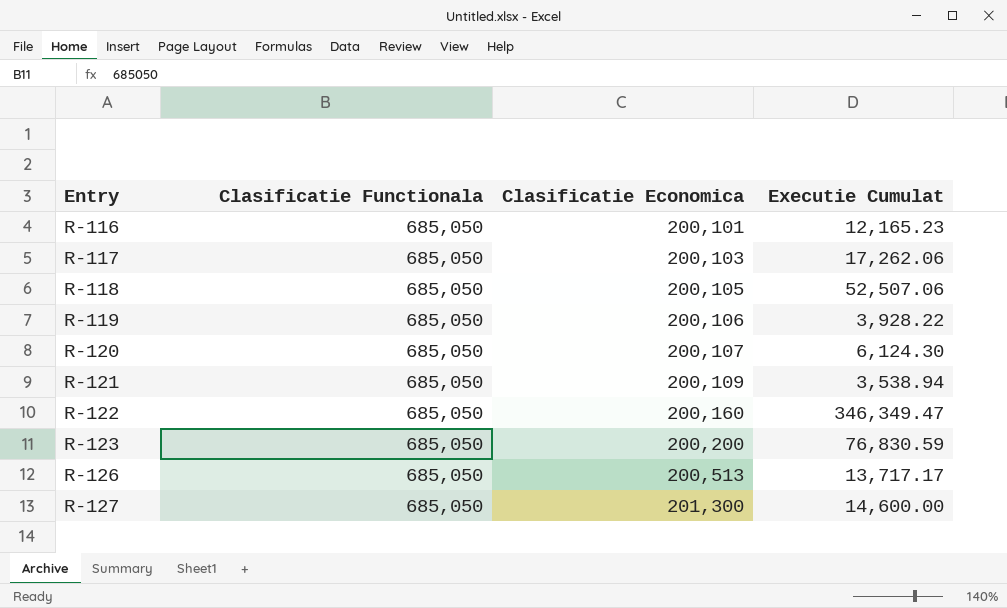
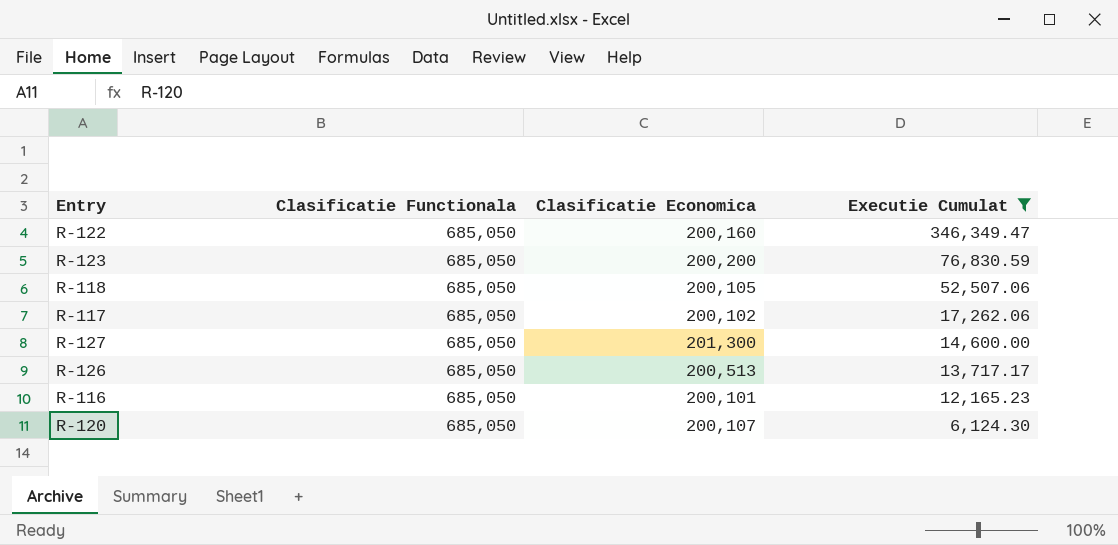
filter: none -> Executie Cumulat >= 6,124.30
row order: Entry ascending -> Executie Cumulat descending
R-117 | Clasificatie Economica: 200,103 -> 200,102

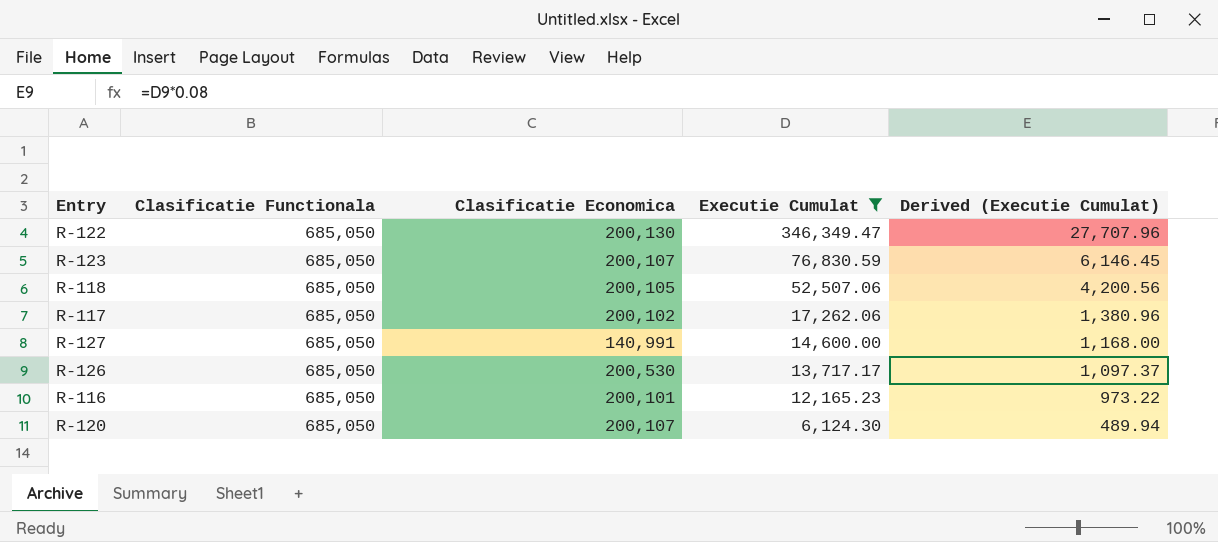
column Derived (Executie Cumulat) | formula: none -> [Executie Cumulat] * 0.08
R-122 | Clasificatie Economica: 200,160 -> 200,130
R-123 | Clasificatie Economica: 200,200 -> 200,107
R-127 | Clasificatie Economica: 201,300 -> 140,991
R-126 | Clasificatie Economica: 200,513 -> 200,530

